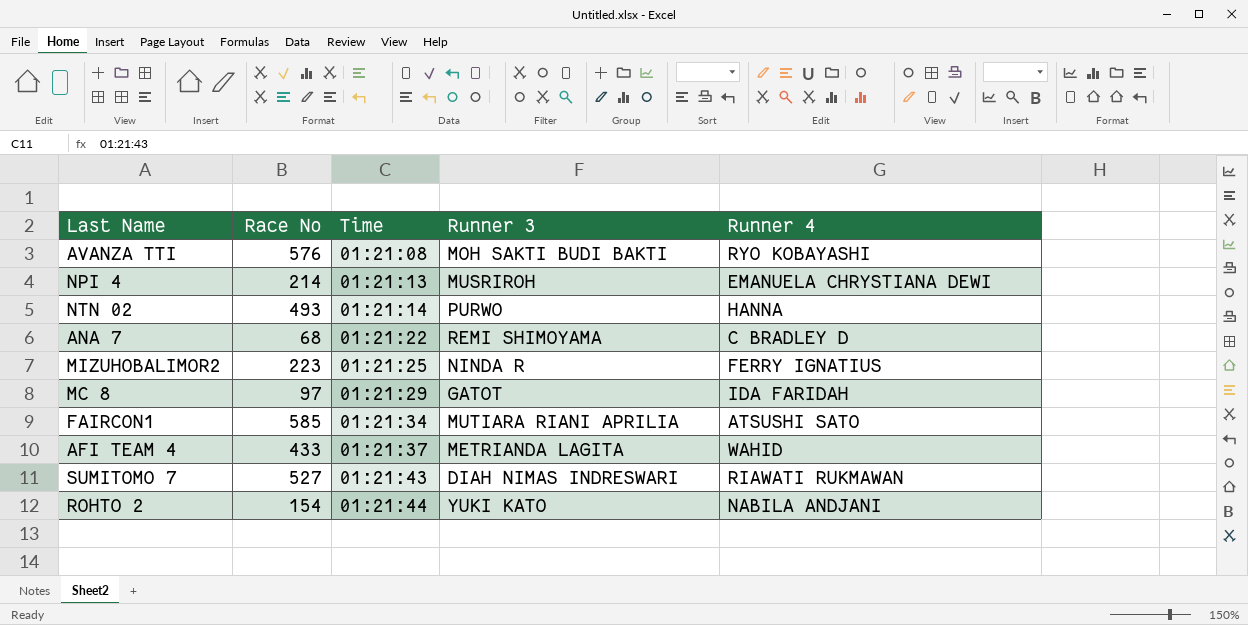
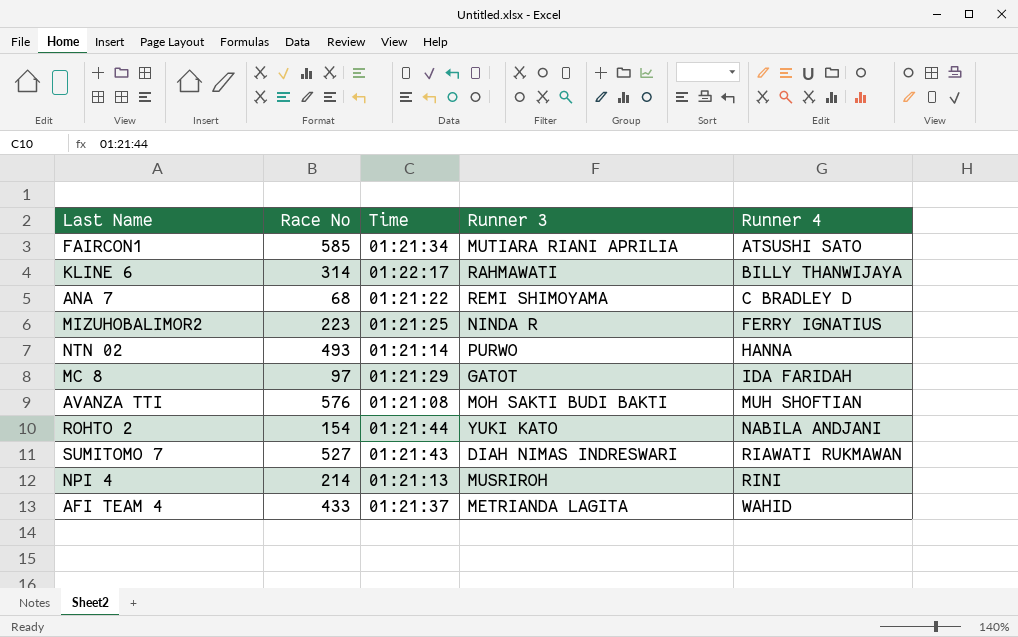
row order: Time ascending -> Runner 4 ascending
row KLINE 6: none -> 314 | 01:22:17 | RAHMAWATI | BILLY THANWIJAYA
AVANZA TTI | Runner 4: RYO KOBAYASHI -> MUH SHOFTIAN
NPI 4 | Runner 4: EMANUELA CHRYSTIANA DEWI -> RINI

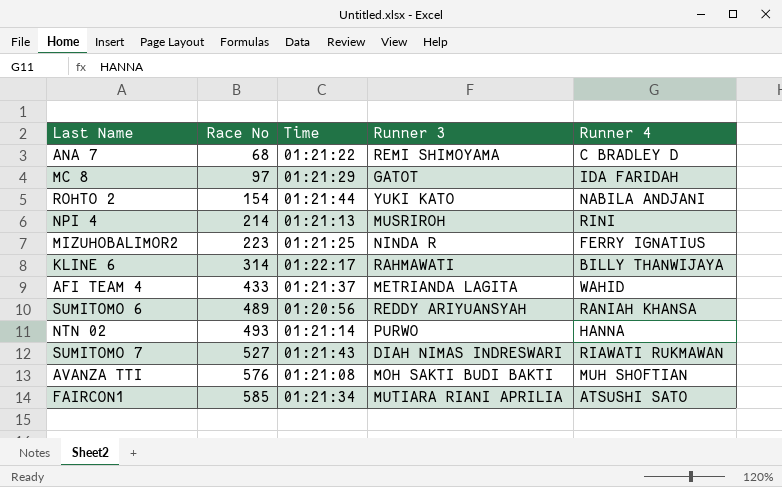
row order: Runner 4 ascending -> Race No ascending
row SUMITOMO 6: none -> 489 | 01:20:56 | REDDY ARIYUANSYAH | RANIAH KHANSA

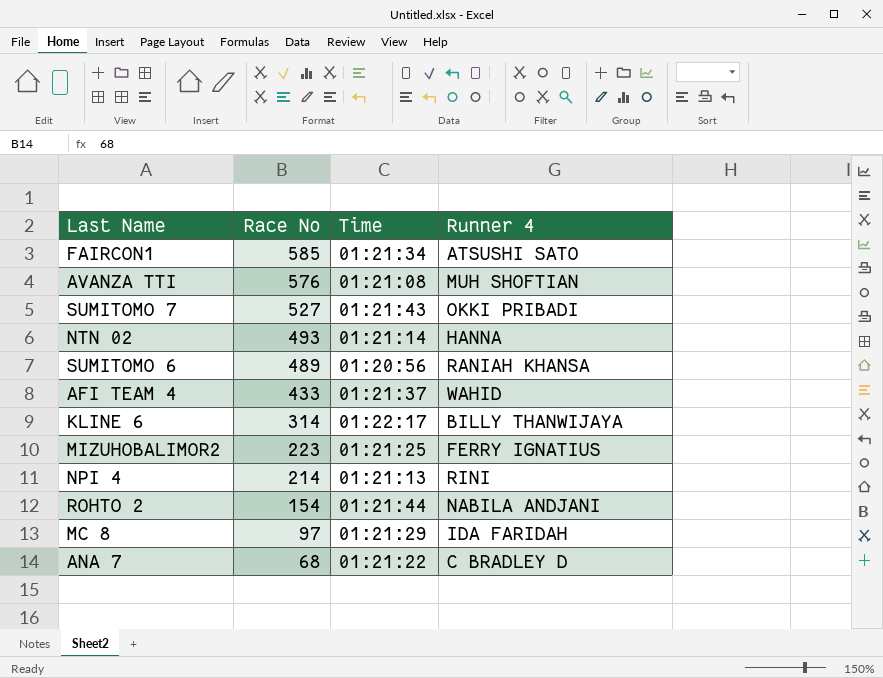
row order: Race No ascending -> Race No descending
column Runner 3 | position: 4 -> none
SUMITOMO 7 | Runner 4: RIAWATI RUKMAWAN -> OKKI PRIBADI

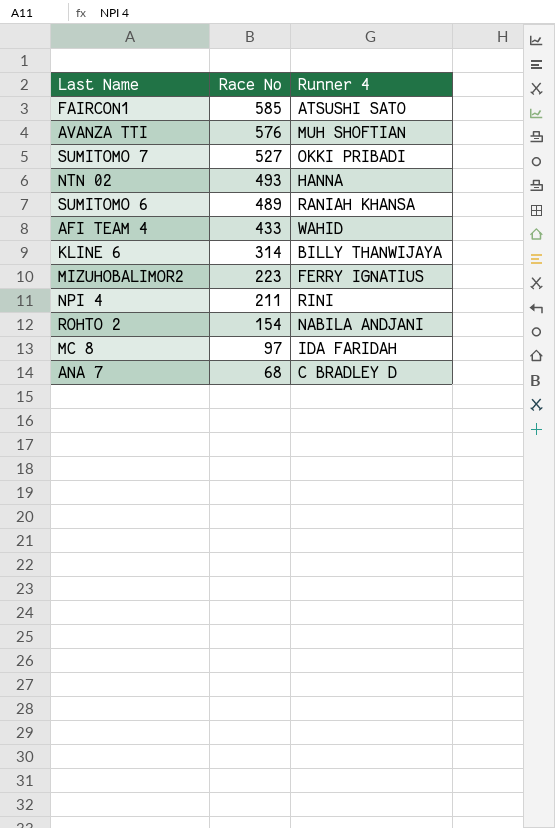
column Time | position: 3 -> none
NPI 4 | Race No: 214 -> 211

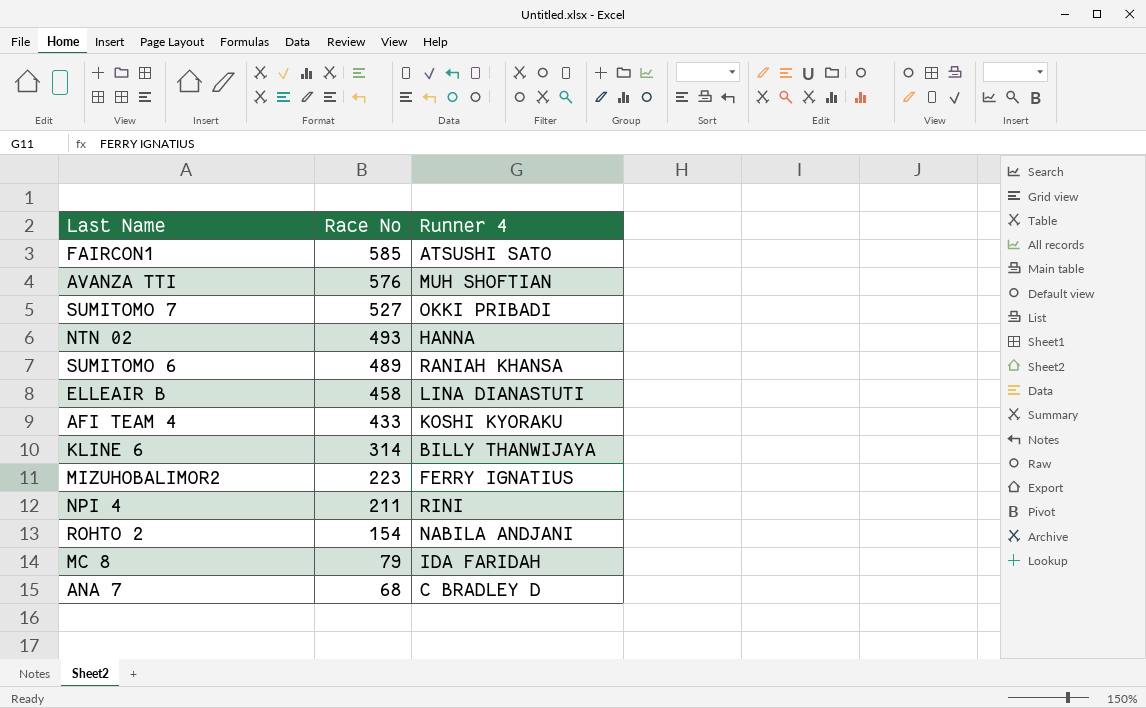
row ELLEAIR B: none -> 458 | LINA DIANASTUTI
AFI TEAM 4 | Runner 4: WAHID -> KOSHI KYORAKU
MC 8 | Race No: 97 -> 79

